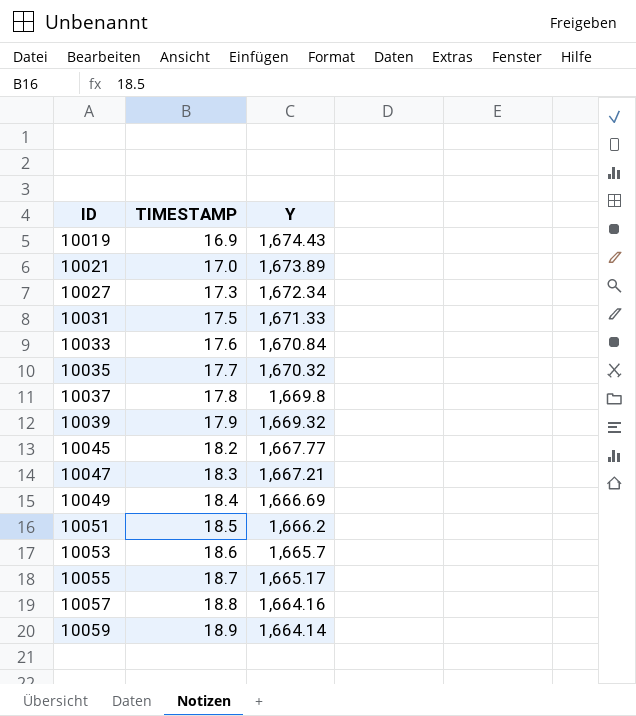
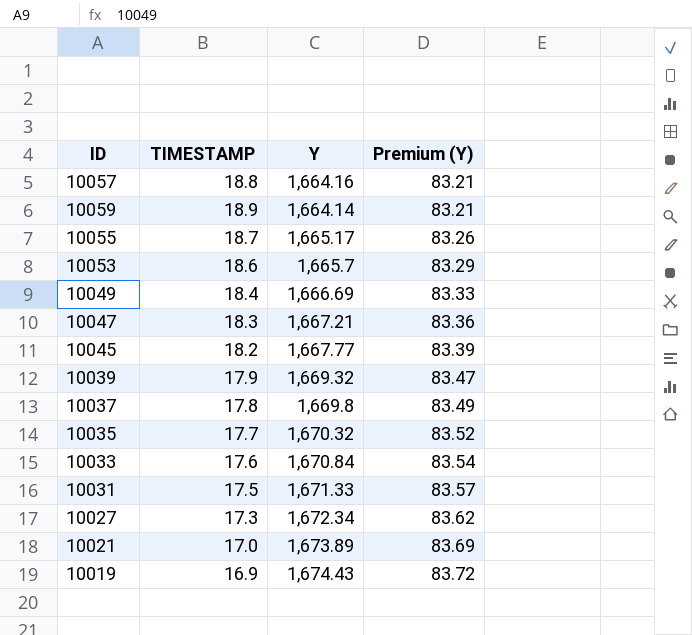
row order: ID ascending -> Premium (Y) ascending
column Premium (Y) | formula: none -> [Y] * 0.05
row 10051: 18.5 | 1,666.2 -> none

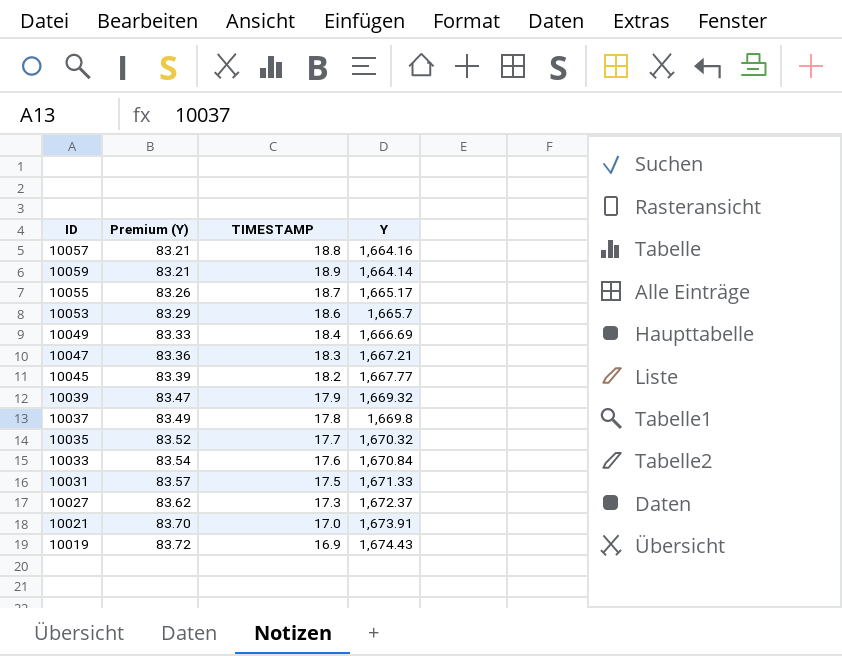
column Premium (Y) | position: 4 -> 2
10027 | Y: 1,672.34 -> 1,672.37
10021 | Premium (Y): 83.69 -> 83.70
10021 | Y: 1,673.89 -> 1,673.91

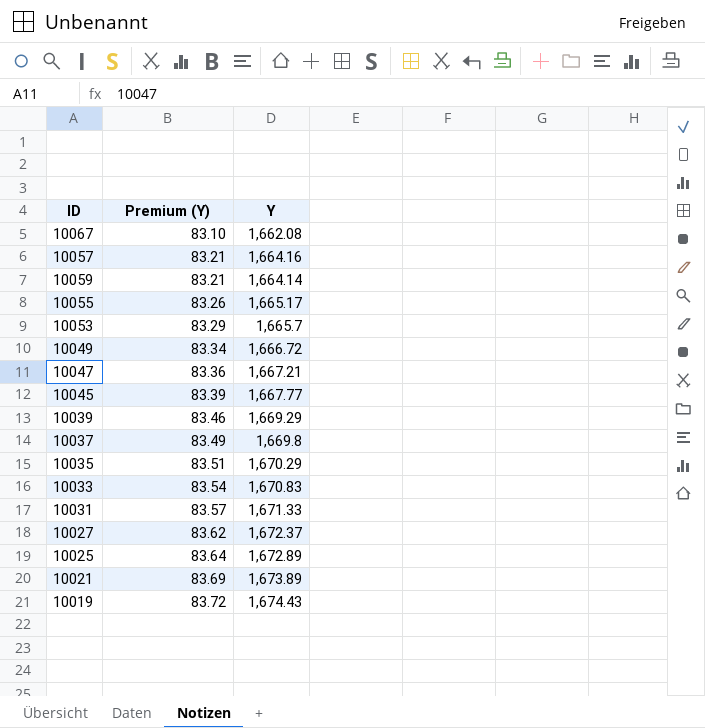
column TIMESTAMP | position: 3 -> none
row 10067: none -> 83.10 | 1,662.08
10049 | Premium (Y): 83.33 -> 83.34
10049 | Y: 1,666.69 -> 1,666.72
10039 | Premium (Y): 83.47 -> 83.46
10039 | Y: 1,669.32 -> 1,669.29
10035 | Premium (Y): 83.52 -> 83.51
10035 | Y: 1,670.32 -> 1,670.29
10033 | Y: 1,670.84 -> 1,670.83
row 10025: none -> 83.64 | 1,672.89
10021 | Premium (Y): 83.70 -> 83.69
10021 | Y: 1,673.91 -> 1,673.89

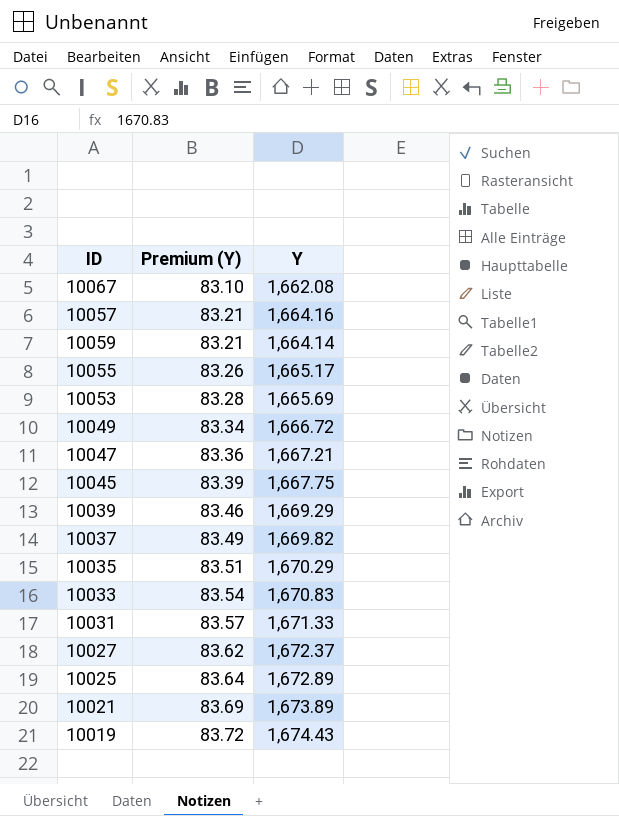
10053 | Premium (Y): 83.29 -> 83.28
10053 | Y: 1,665.7 -> 1,665.69
10045 | Y: 1,667.77 -> 1,667.75
10037 | Y: 1,669.8 -> 1,669.82

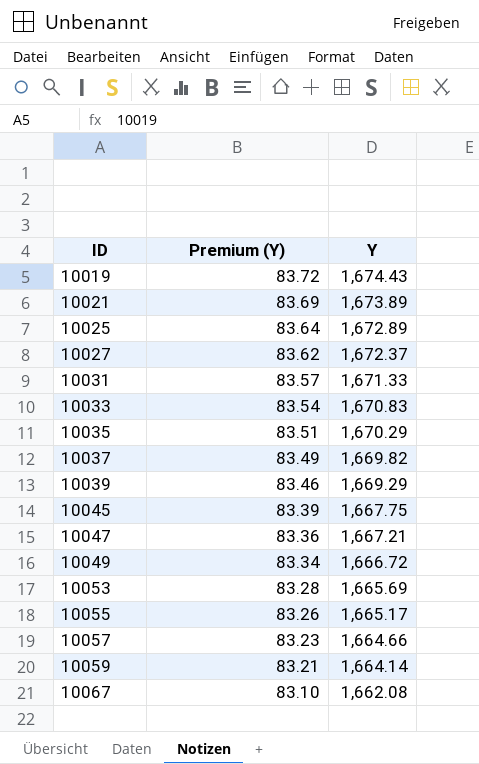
row order: Premium (Y) ascending -> ID ascending
10057 | Premium (Y): 83.21 -> 83.23
10057 | Y: 1,664.16 -> 1,664.66

